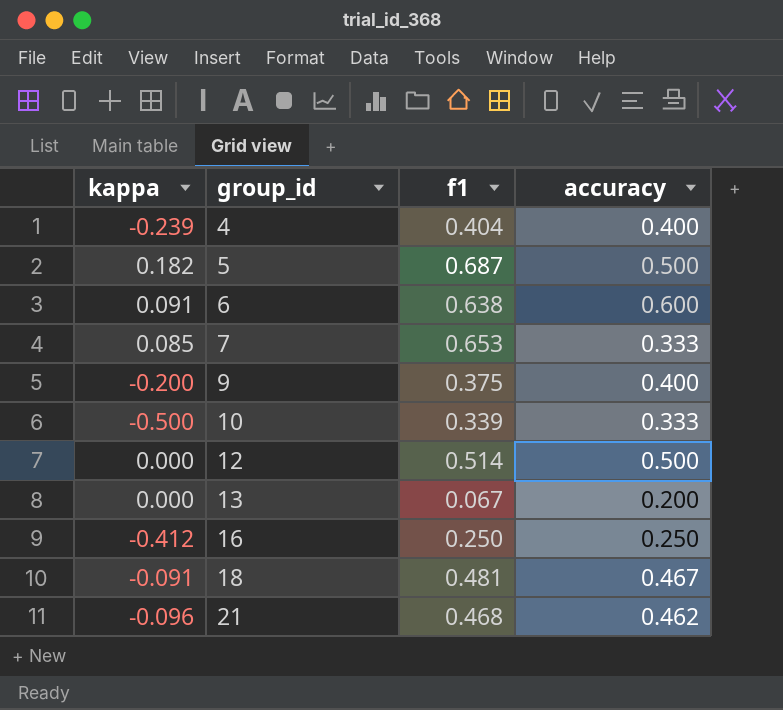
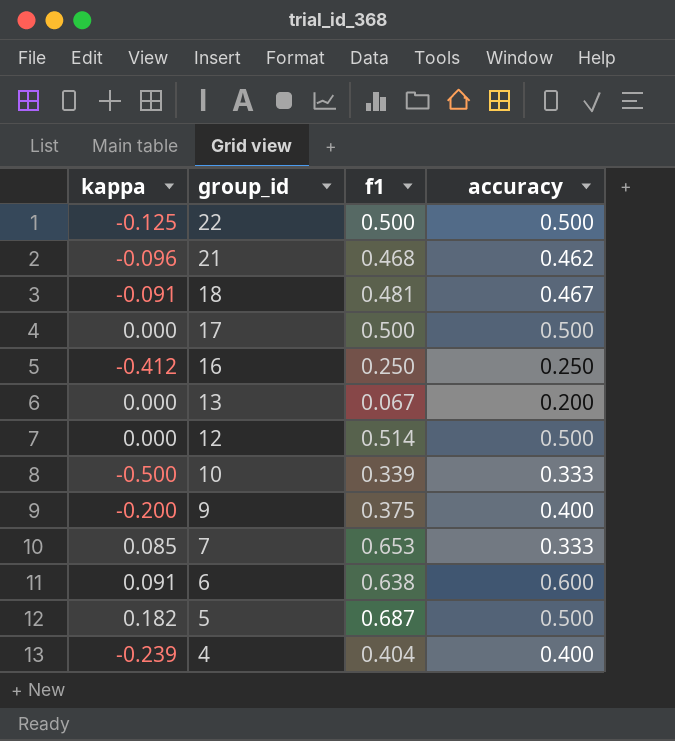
row order: group_id ascending -> group_id descending
row 22: none -> -0.125 | 0.500 | 0.500
row 17: none -> 0.000 | 0.500 | 0.500

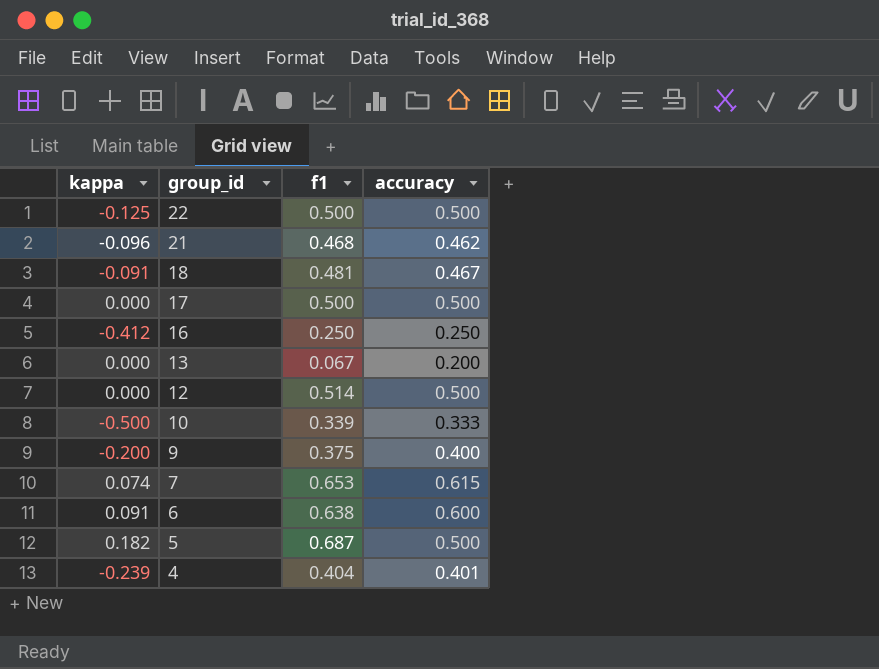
7 | kappa: 0.085 -> 0.074
7 | accuracy: 0.333 -> 0.615
4 | accuracy: 0.400 -> 0.401

